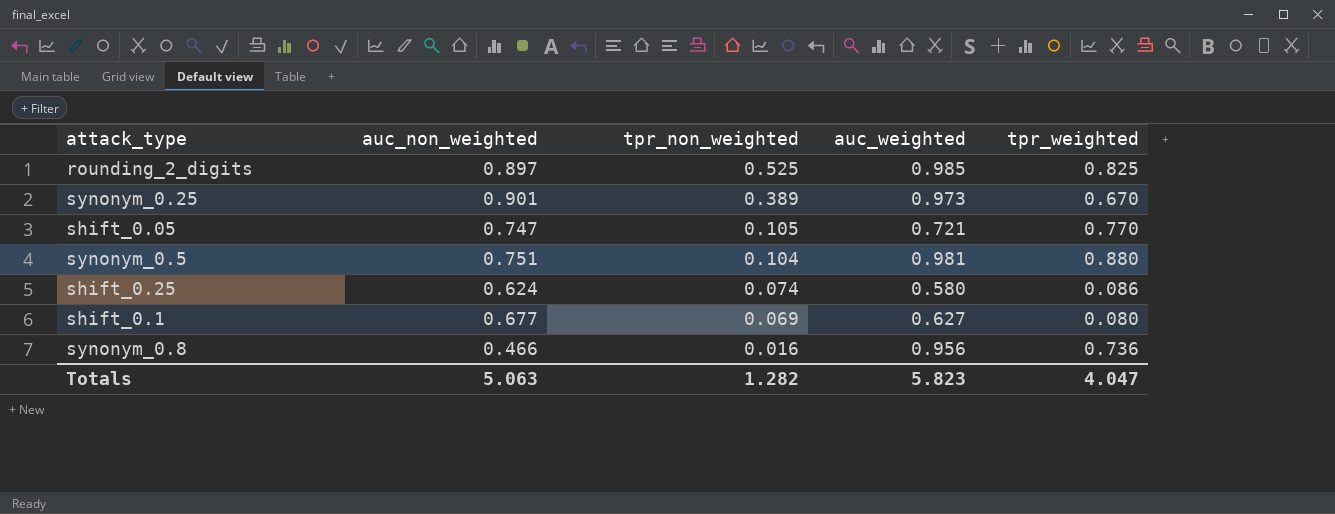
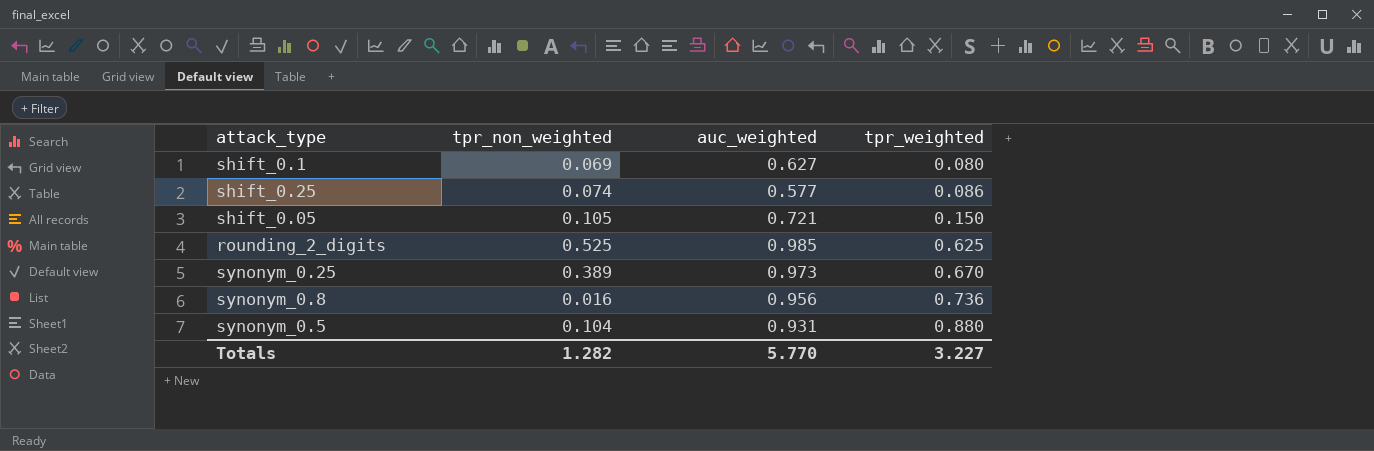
row order: tpr_non_weighted descending -> tpr_weighted ascending
column auc_non_weighted | position: 2 -> none
shift_0.25 | auc_weighted: 0.580 -> 0.577
shift_0.05 | tpr_weighted: 0.770 -> 0.150
rounding_2_digits | tpr_weighted: 0.825 -> 0.625
synonym_0.5 | auc_weighted: 0.981 -> 0.931
Totals | auc_weighted: 5.823 -> 5.770
Totals | tpr_weighted: 4.047 -> 3.227

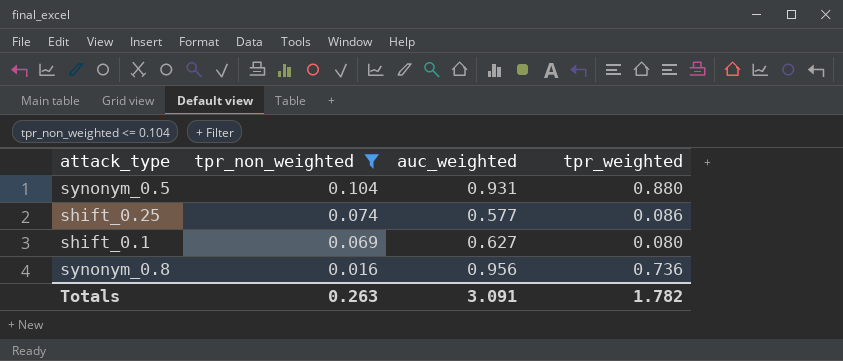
filter: none -> tpr_non_weighted <= 0.104
row order: tpr_weighted ascending -> tpr_non_weighted descending
Totals | tpr_non_weighted: 1.282 -> 0.263
Totals | auc_weighted: 5.770 -> 3.091
Totals | tpr_weighted: 3.227 -> 1.782

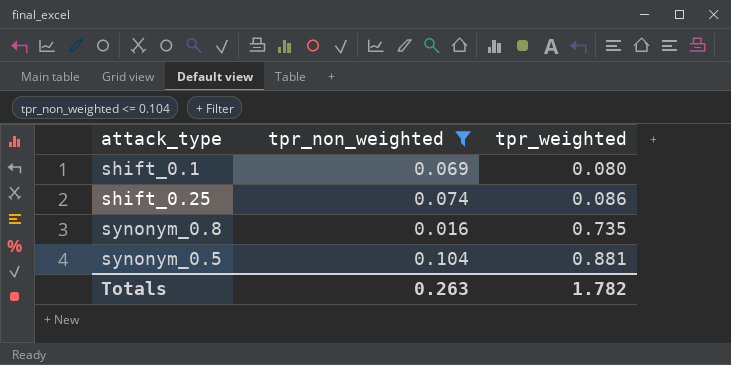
row order: tpr_non_weighted descending -> tpr_weighted ascending
column auc_weighted | position: 3 -> none
synonym_0.8 | tpr_weighted: 0.736 -> 0.735
synonym_0.5 | tpr_weighted: 0.880 -> 0.881

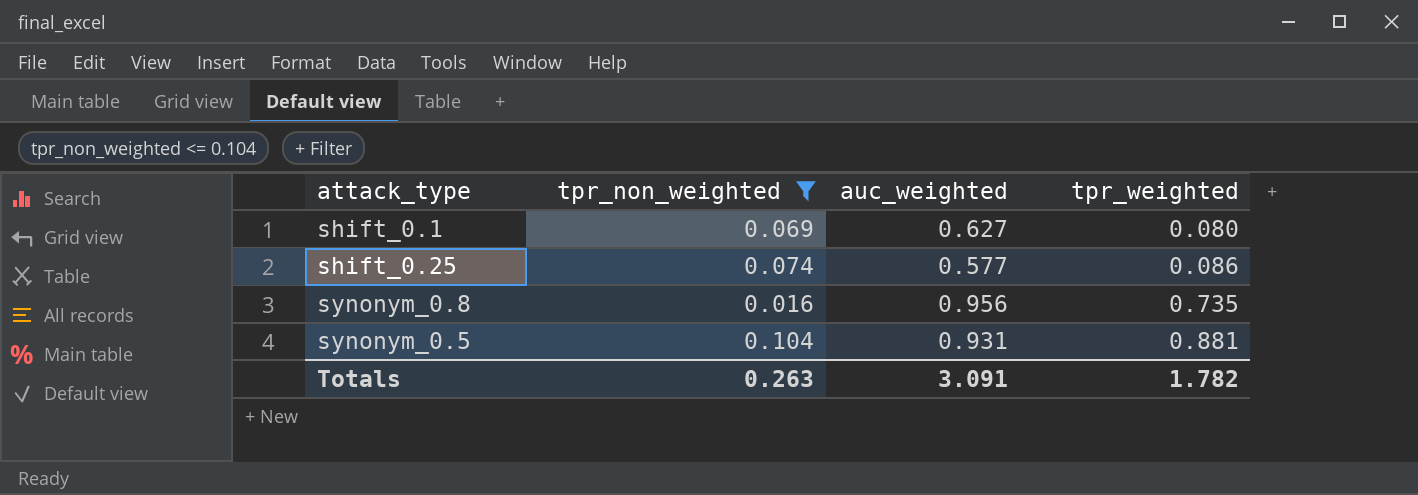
column auc_weighted | position: none -> 3

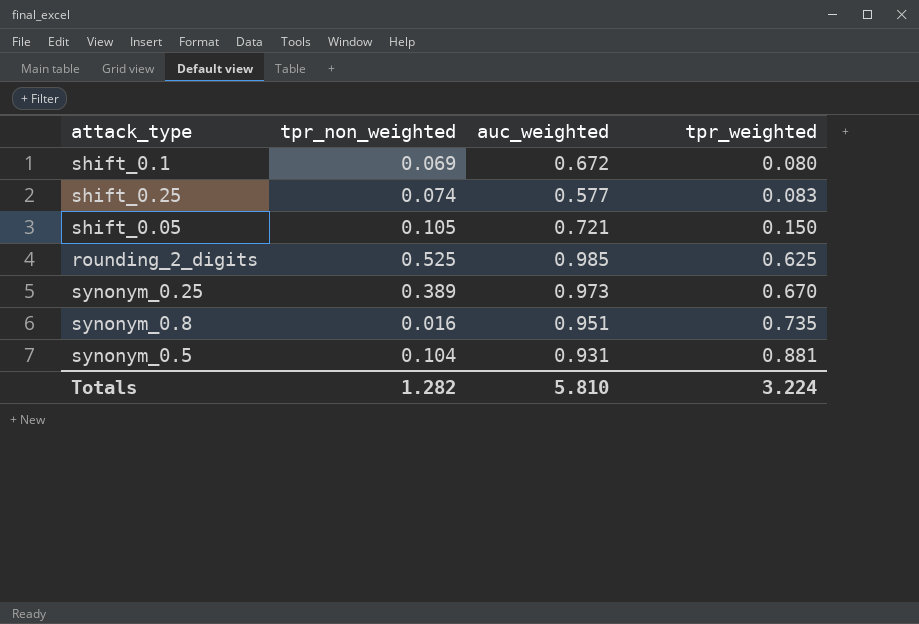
filter: tpr_non_weighted <= 0.104 -> none
shift_0.1 | auc_weighted: 0.627 -> 0.672
shift_0.25 | tpr_weighted: 0.086 -> 0.083
synonym_0.8 | auc_weighted: 0.956 -> 0.951
Totals | tpr_non_weighted: 0.263 -> 1.282
Totals | auc_weighted: 3.091 -> 5.810
Totals | tpr_weighted: 1.782 -> 3.224

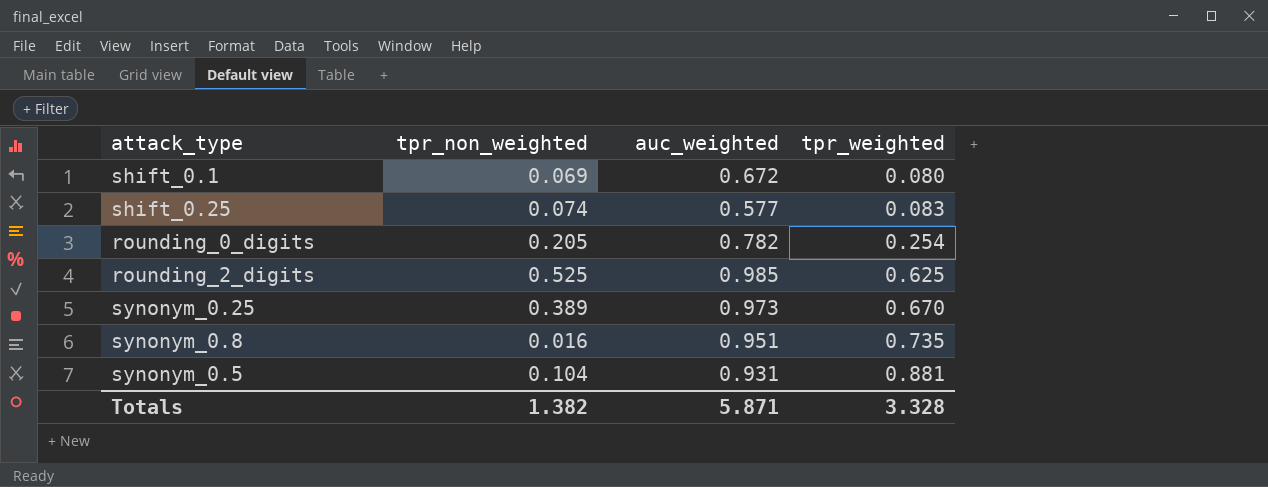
row shift_0.05: 0.105 | 0.721 | 0.150 -> none
row rounding_0_digits: none -> 0.205 | 0.782 | 0.254
Totals | tpr_non_weighted: 1.282 -> 1.382
Totals | auc_weighted: 5.810 -> 5.871
Totals | tpr_weighted: 3.224 -> 3.328

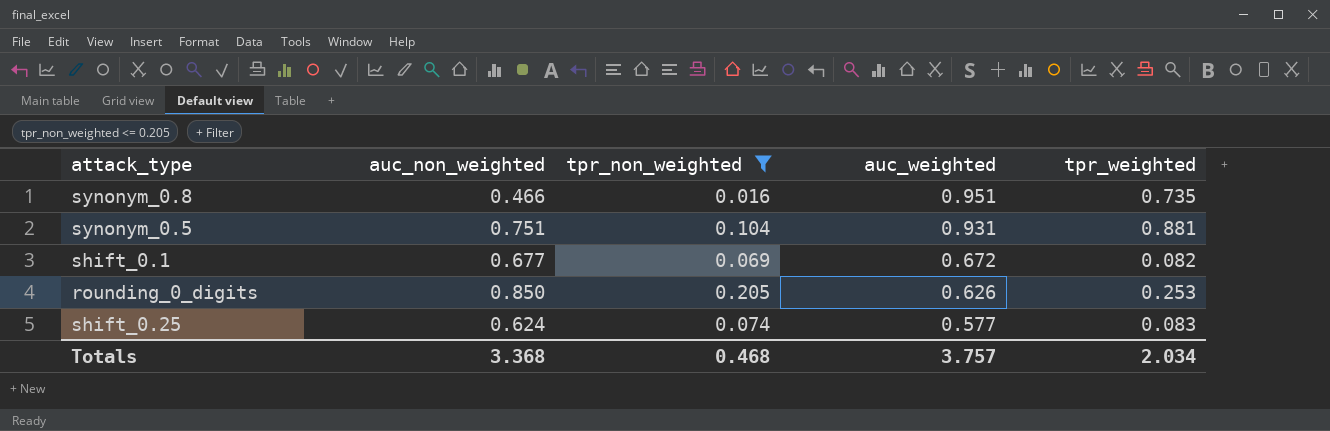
filter: none -> tpr_non_weighted <= 0.205
row order: tpr_weighted ascending -> auc_weighted descending
column auc_non_weighted | position: none -> 2
shift_0.1 | tpr_weighted: 0.080 -> 0.082
rounding_0_digits | auc_weighted: 0.782 -> 0.626
rounding_0_digits | tpr_weighted: 0.254 -> 0.253
Totals | tpr_non_weighted: 1.382 -> 0.468
Totals | auc_weighted: 5.871 -> 3.757
Totals | tpr_weighted: 3.328 -> 2.034

